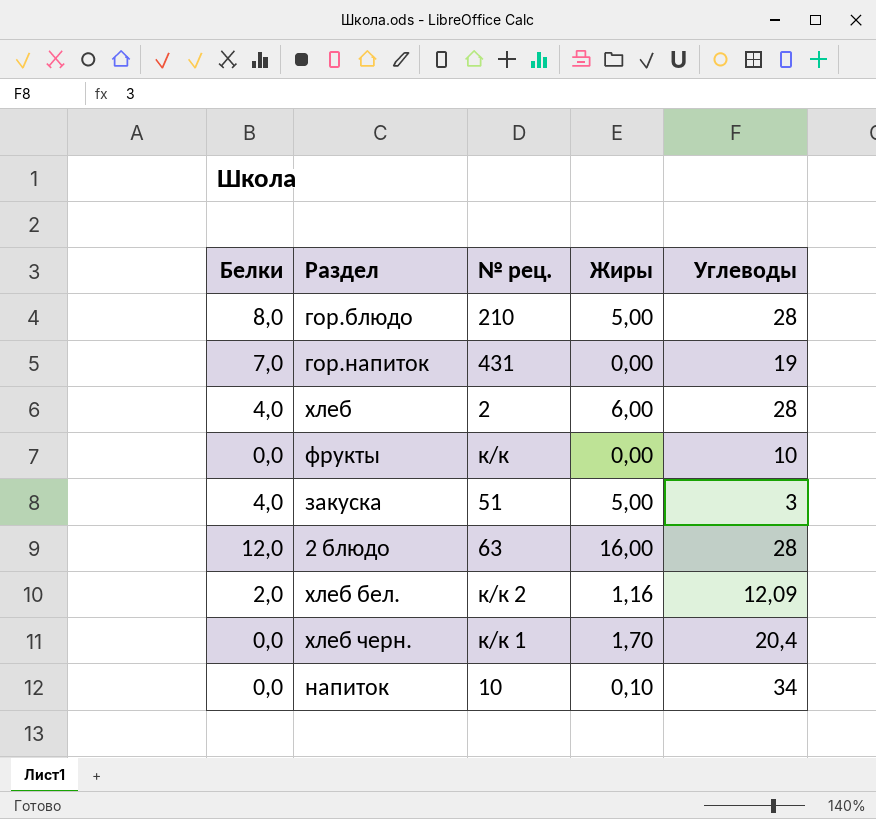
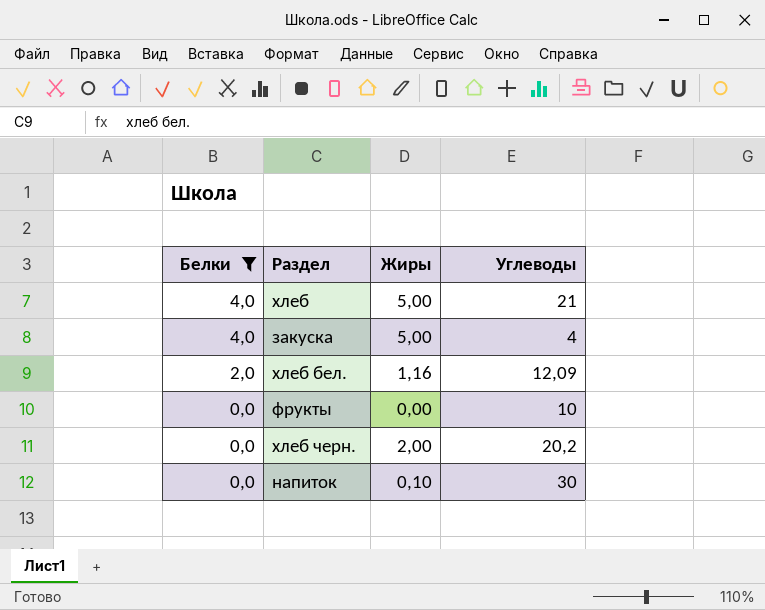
filter: none -> Белки <= 4,0
row order: none -> Белки descending
column № рец. | position: 3 -> none
хлеб | Жиры: 6,00 -> 5,00
хлеб | Углеводы: 28 -> 21
закуска | Углеводы: 3 -> 4
хлеб черн. | Жиры: 1,70 -> 2,00
хлеб черн. | Углеводы: 20,4 -> 20,2
напиток | Углеводы: 34 -> 30

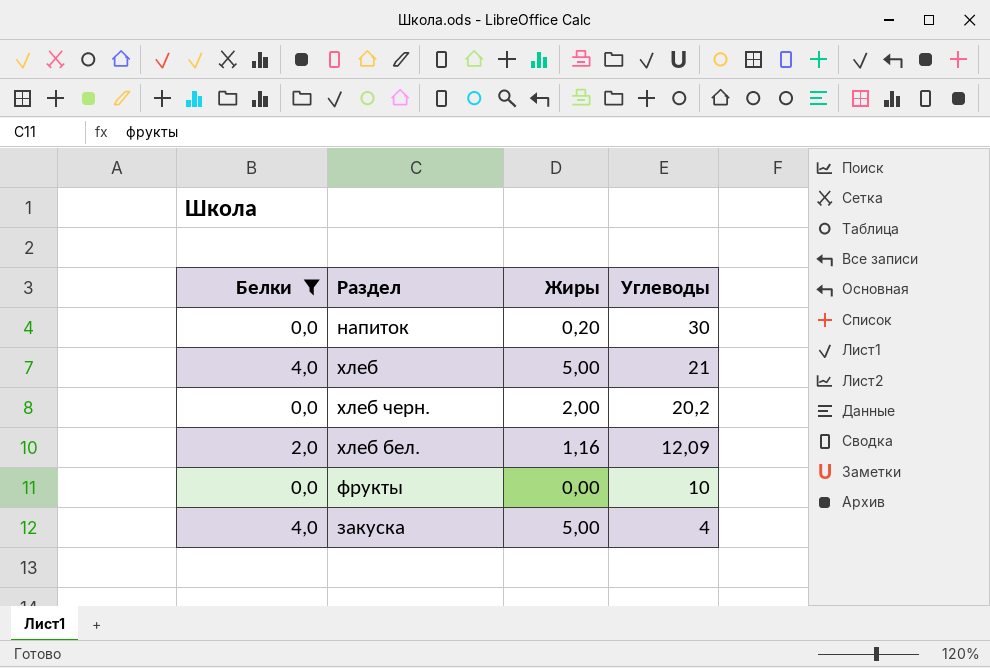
row order: Белки descending -> Углеводы descending
напиток | Жиры: 0,10 -> 0,20

